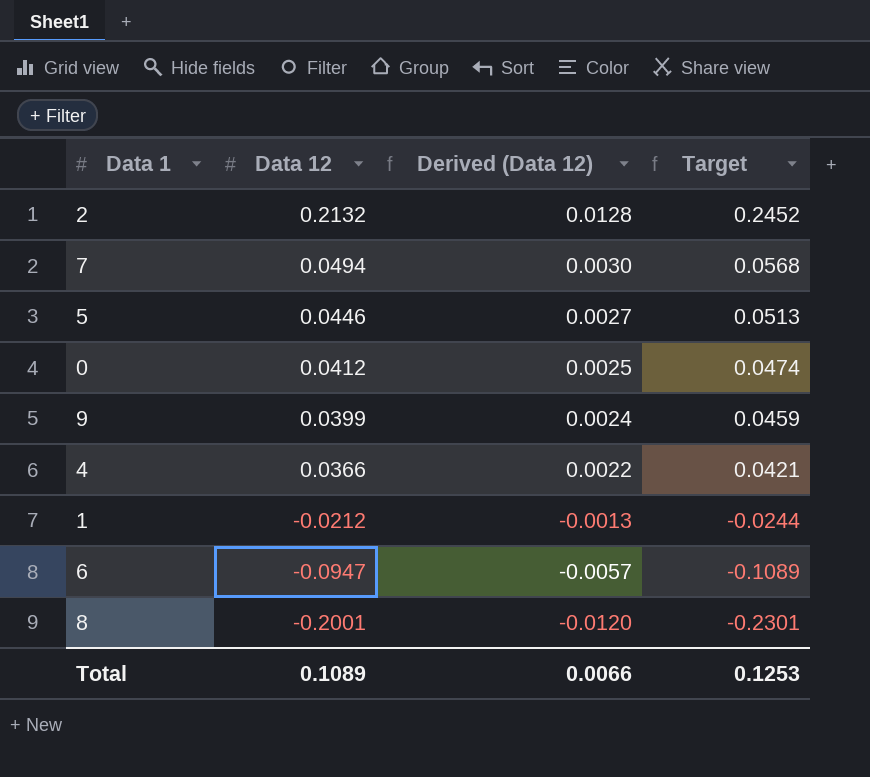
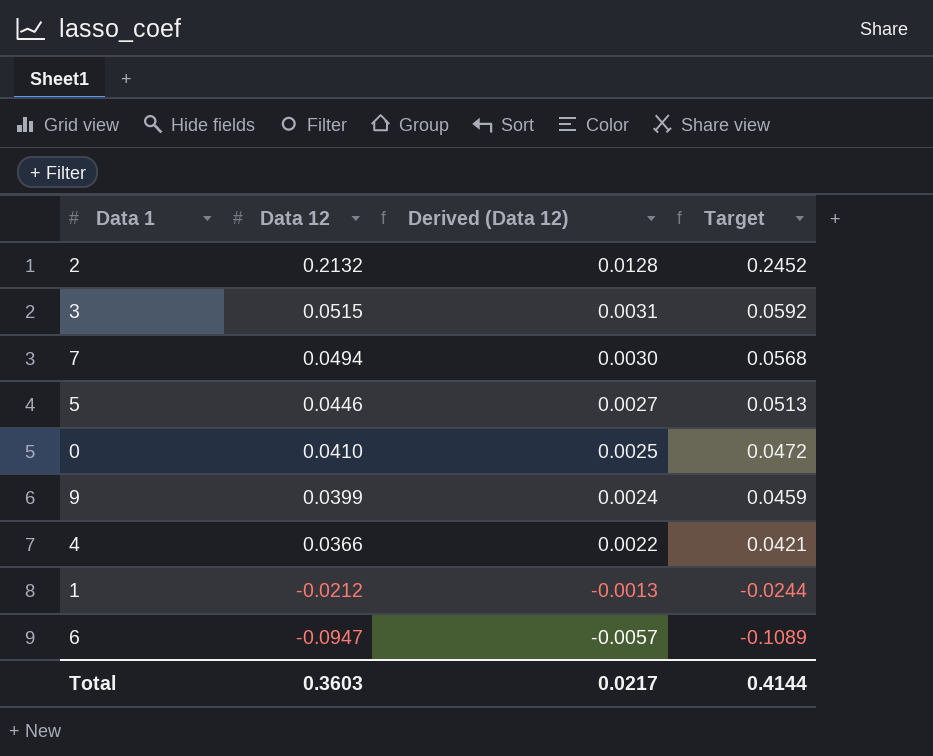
row 8: -0.2001 | -0.0120 | -0.2301 -> none
row 3: none -> 0.0515 | 0.0031 | 0.0592
0 | Data 12: 0.0412 -> 0.0410
0 | Target: 0.0474 -> 0.0472
Total | Data 12: 0.1089 -> 0.3603
Total | Derived (Data 12): 0.0066 -> 0.0217
Total | Target: 0.1253 -> 0.4144

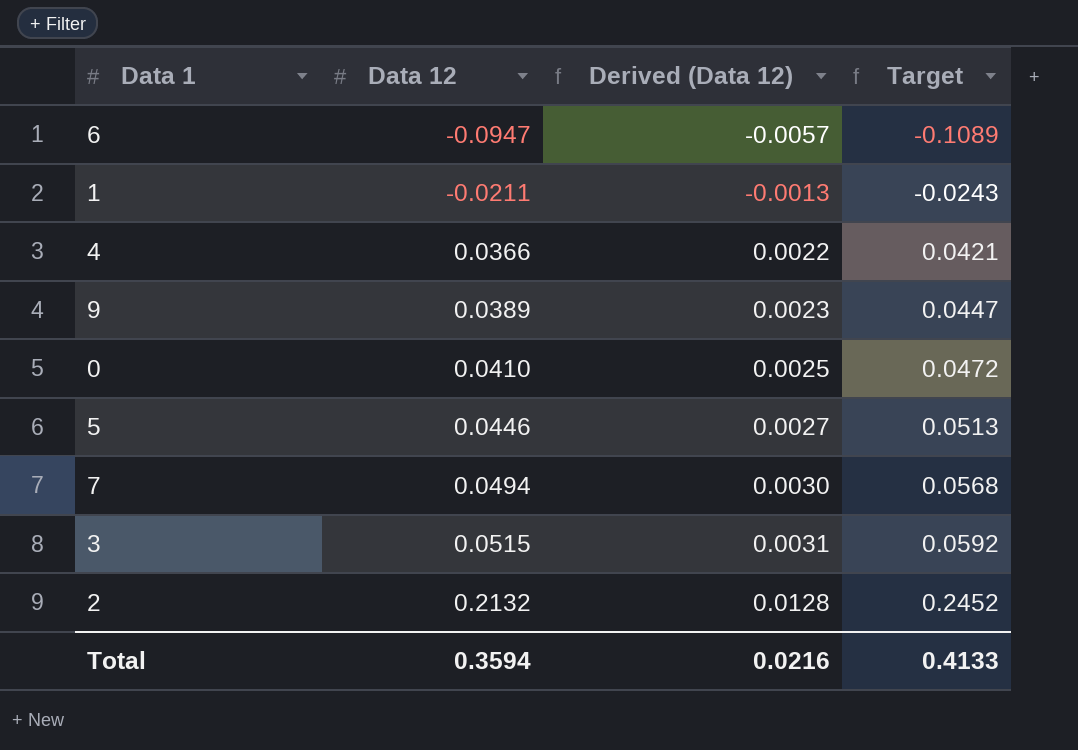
row order: Data 12 descending -> Data 12 ascending
1 | Data 12: -0.0212 -> -0.0211
1 | Target: -0.0244 -> -0.0243
9 | Data 12: 0.0399 -> 0.0389
9 | Derived (Data 12): 0.0024 -> 0.0023
9 | Target: 0.0459 -> 0.0447
Total | Data 12: 0.3603 -> 0.3594
Total | Derived (Data 12): 0.0217 -> 0.0216
Total | Target: 0.4144 -> 0.4133

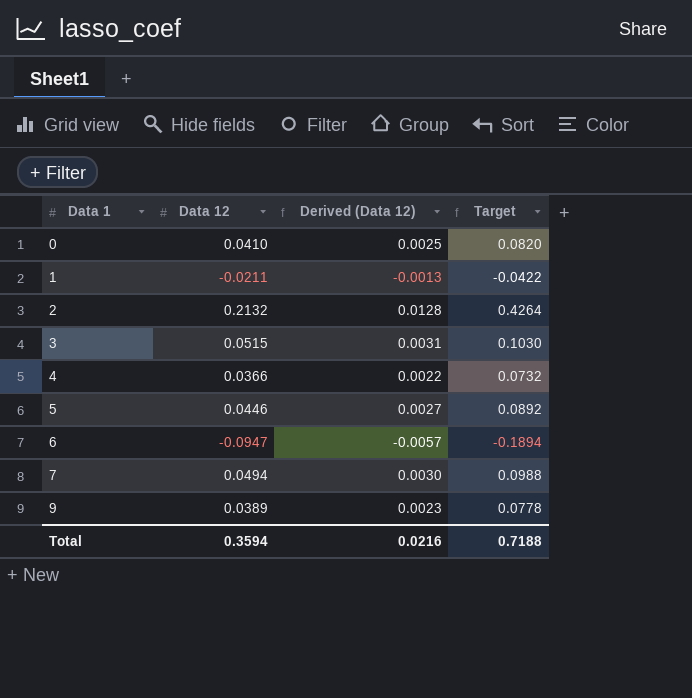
row order: Data 12 ascending -> Data 1 ascending
column Target | formula: [Data 12] * 1.15 -> [Data 12] * 2
Total | Target: 0.4133 -> 0.7188

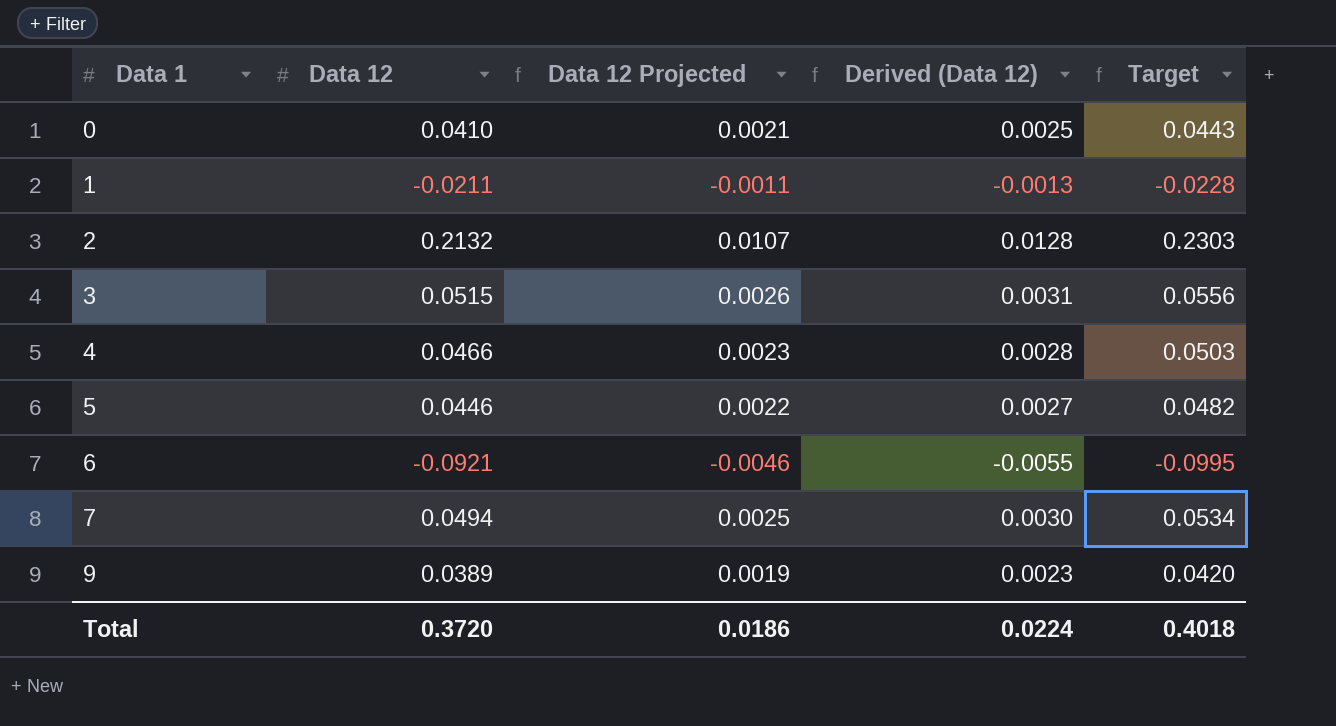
column Data 12 Projected | formula: none -> [Data 12] * 0.05
column Target | formula: [Data 12] * 2 -> [Data 12] * 1.08
4 | Data 12: 0.0366 -> 0.0466
4 | Derived (Data 12): 0.0022 -> 0.0028
6 | Data 12: -0.0947 -> -0.0921
6 | Derived (Data 12): -0.0057 -> -0.0055
Total | Data 12: 0.3594 -> 0.3720
Total | Derived (Data 12): 0.0216 -> 0.0224
Total | Target: 0.7188 -> 0.4018

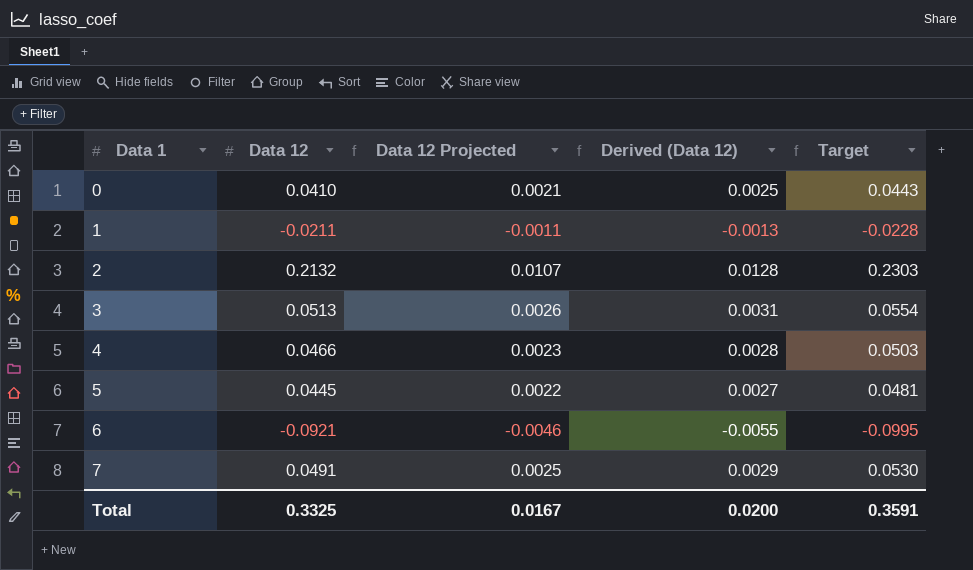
row 9: 0.0389 | 0.0019 | 0.0023 | 0.0420 -> none
3 | Data 12: 0.0515 -> 0.0513
3 | Target: 0.0556 -> 0.0554
5 | Data 12: 0.0446 -> 0.0445
5 | Target: 0.0482 -> 0.0481
7 | Data 12: 0.0494 -> 0.0491
7 | Derived (Data 12): 0.0030 -> 0.0029
7 | Target: 0.0534 -> 0.0530
Total | Data 12: 0.3720 -> 0.3325
Total | Data 12 Projected: 0.0186 -> 0.0167
Total | Derived (Data 12): 0.0224 -> 0.0200
Total | Target: 0.4018 -> 0.3591

